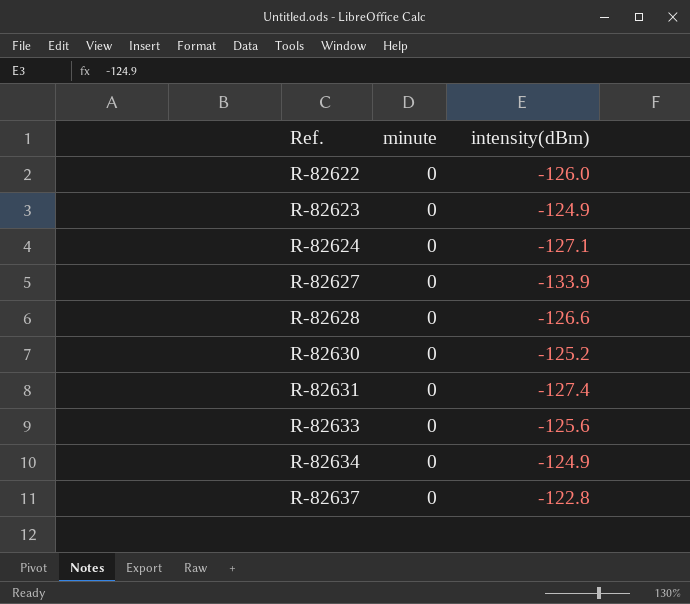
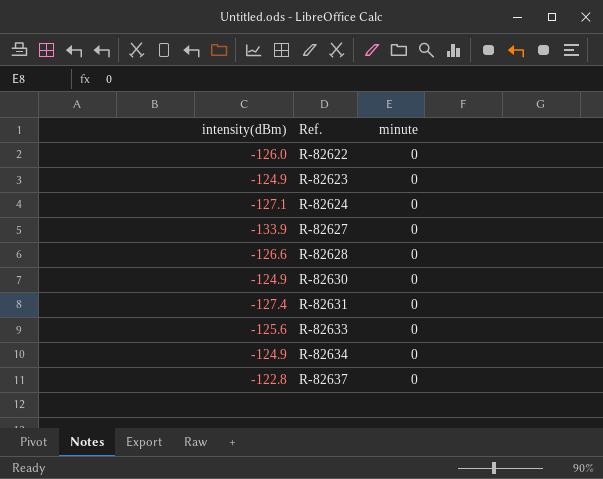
column intensity(dBm) | position: 3 -> 1
R-82630 | intensity(dBm): -125.2 -> -124.9

